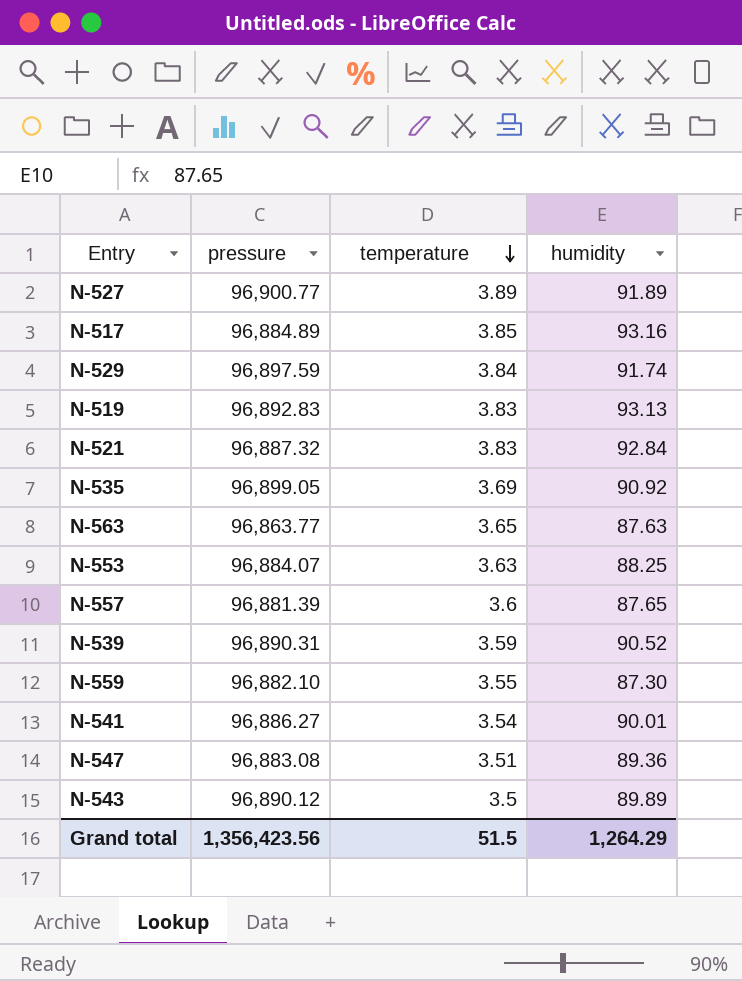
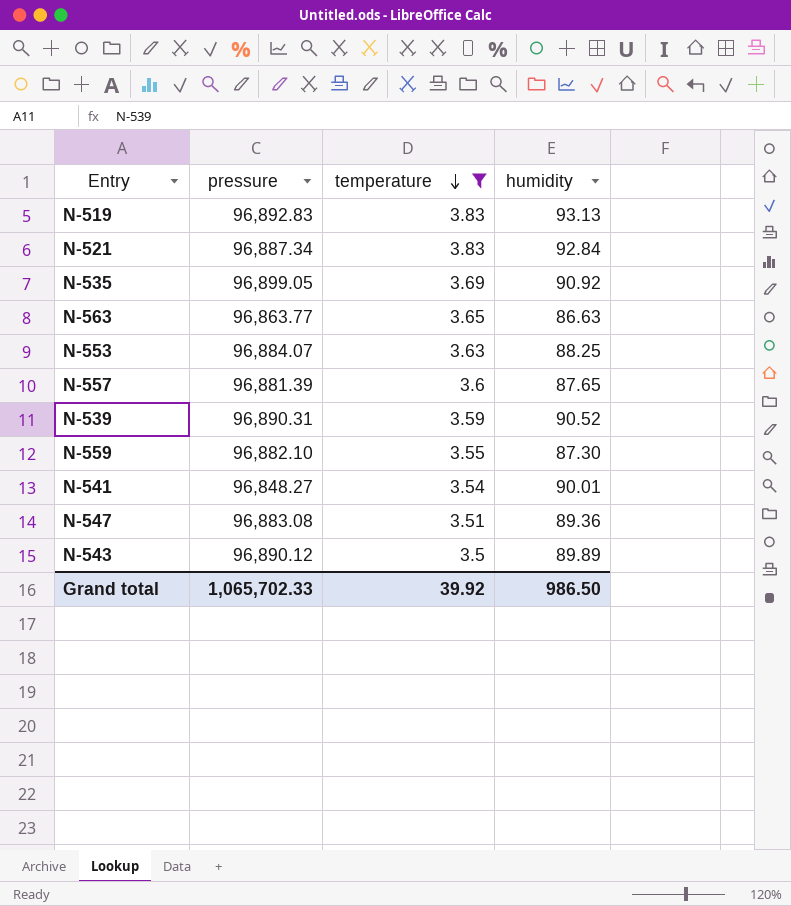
filter: none -> temperature <= 3.83
N-521 | pressure: 96,887.32 -> 96,887.34
N-563 | humidity: 87.63 -> 86.63
N-541 | pressure: 96,886.27 -> 96,848.27
Grand total | pressure: 1,356,423.56 -> 1,065,702.33
Grand total | temperature: 51.5 -> 39.92
Grand total | humidity: 1,264.29 -> 986.50

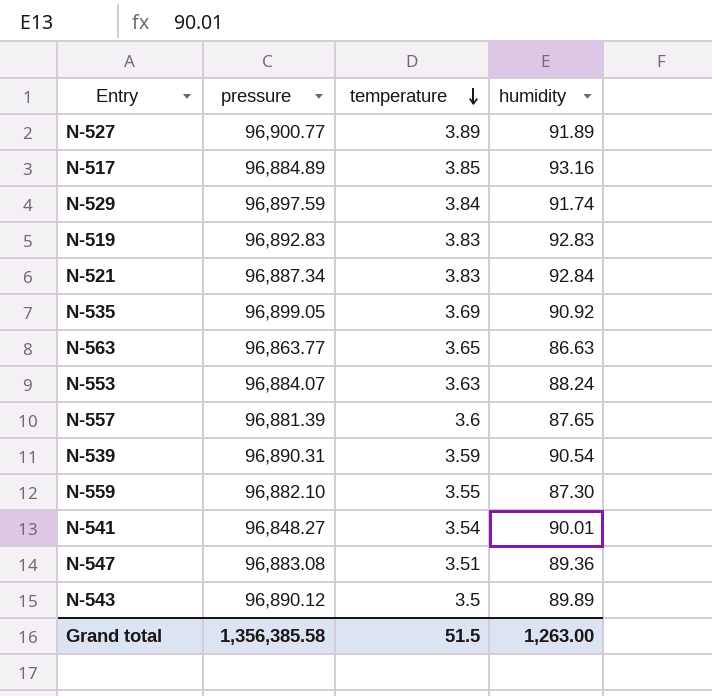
filter: temperature <= 3.83 -> none
N-519 | humidity: 93.13 -> 92.83
N-553 | humidity: 88.25 -> 88.24
N-539 | humidity: 90.52 -> 90.54
Grand total | pressure: 1,065,702.33 -> 1,356,385.58
Grand total | temperature: 39.92 -> 51.5
Grand total | humidity: 986.50 -> 1,263.00

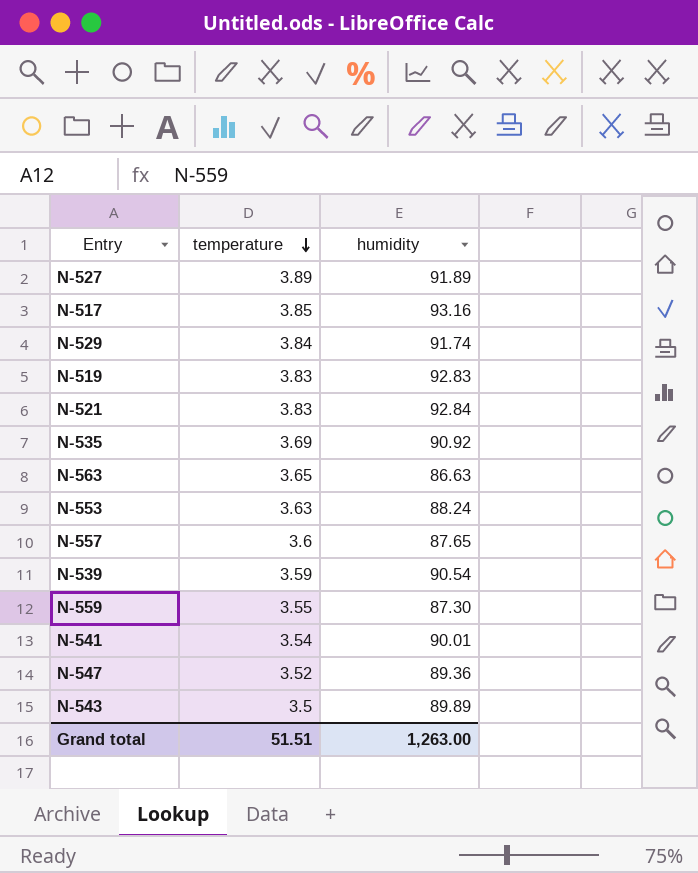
column pressure | position: 2 -> none
N-547 | temperature: 3.51 -> 3.52
Grand total | temperature: 51.5 -> 51.51

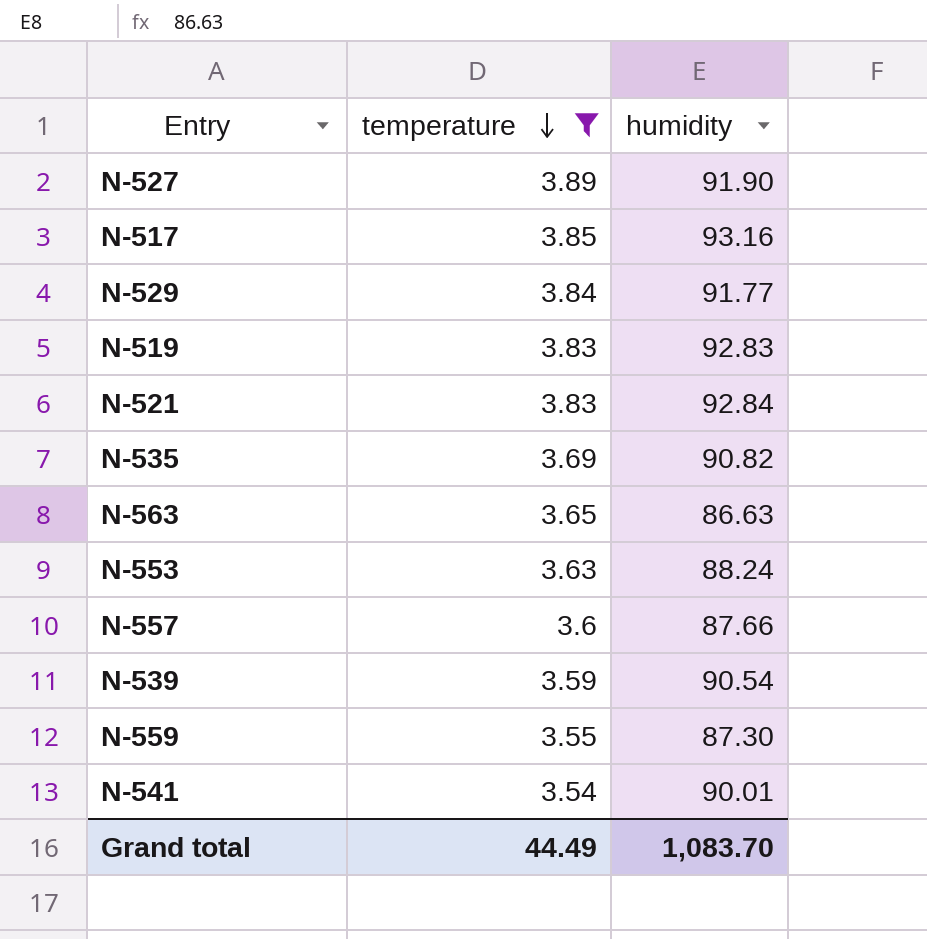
filter: none -> temperature >= 3.54
N-527 | humidity: 91.89 -> 91.90
N-529 | humidity: 91.74 -> 91.77
N-535 | humidity: 90.92 -> 90.82
N-557 | humidity: 87.65 -> 87.66
Grand total | temperature: 51.51 -> 44.49
Grand total | humidity: 1,263.00 -> 1,083.70

